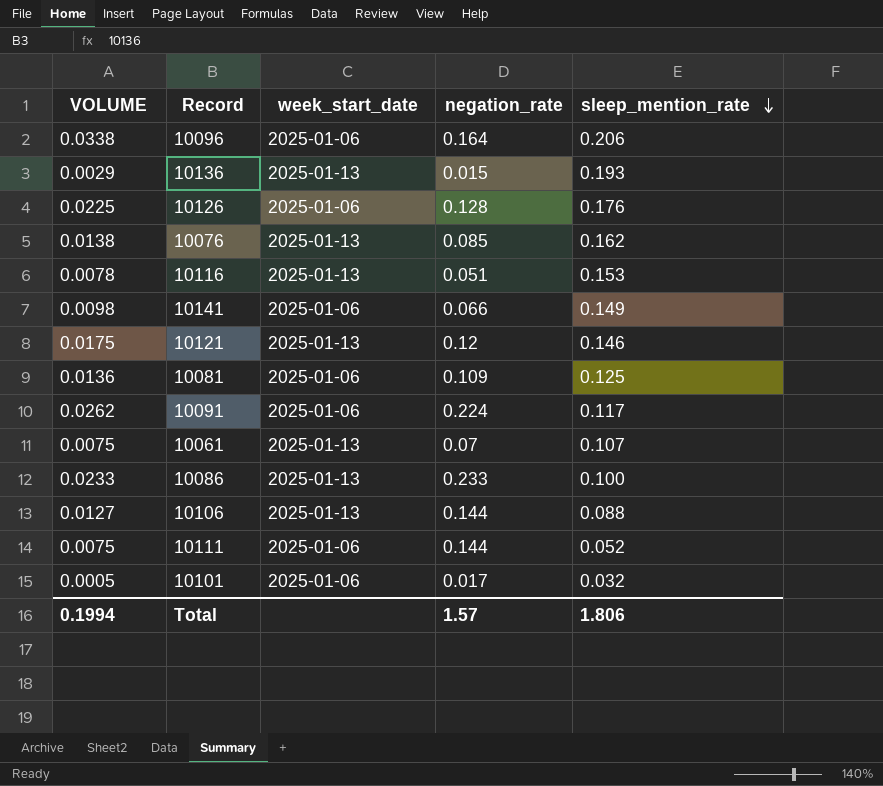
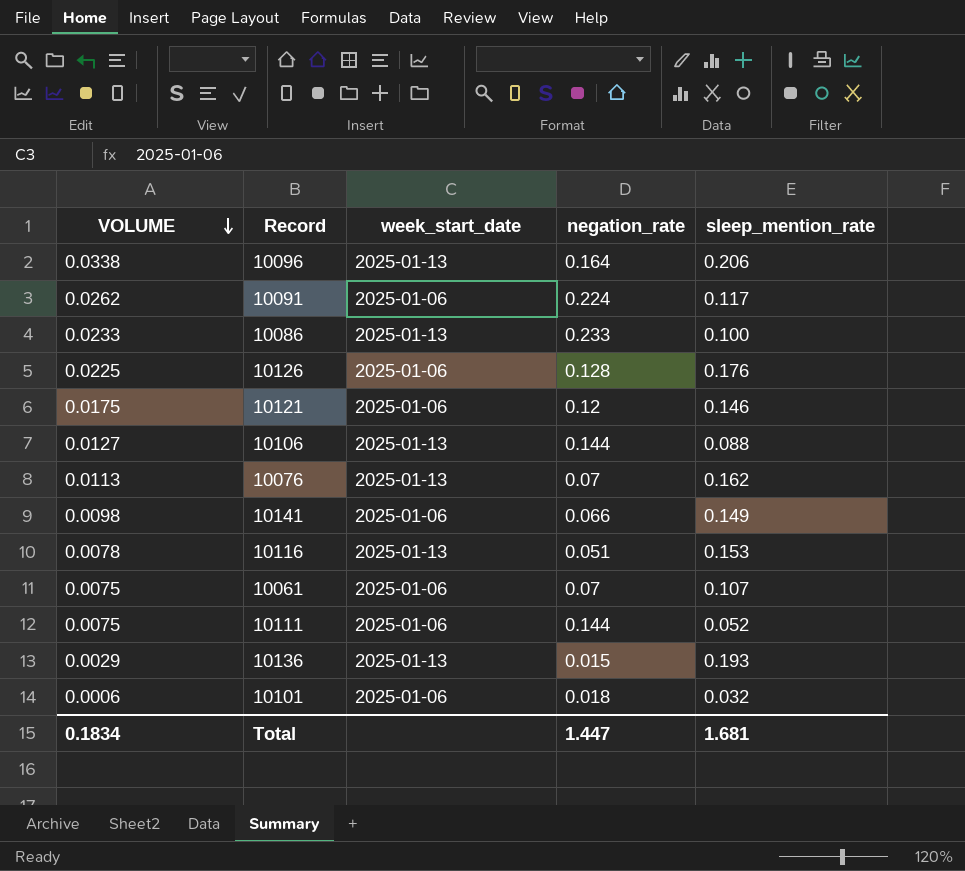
row order: sleep_mention_rate descending -> VOLUME descending
row 10081: 0.0136 | 2025-01-06 | 0.109 | 0.125 -> none
10096 | week_start_date: 2025-01-06 -> 2025-01-13
10121 | week_start_date: 2025-01-13 -> 2025-01-06
10076 | VOLUME: 0.0138 -> 0.0113
10076 | negation_rate: 0.085 -> 0.07
10061 | week_start_date: 2025-01-13 -> 2025-01-06
10101 | VOLUME: 0.0005 -> 0.0006
10101 | negation_rate: 0.017 -> 0.018
Total | VOLUME: 0.1994 -> 0.1834
Total | negation_rate: 1.57 -> 1.447
Total | sleep_mention_rate: 1.806 -> 1.681

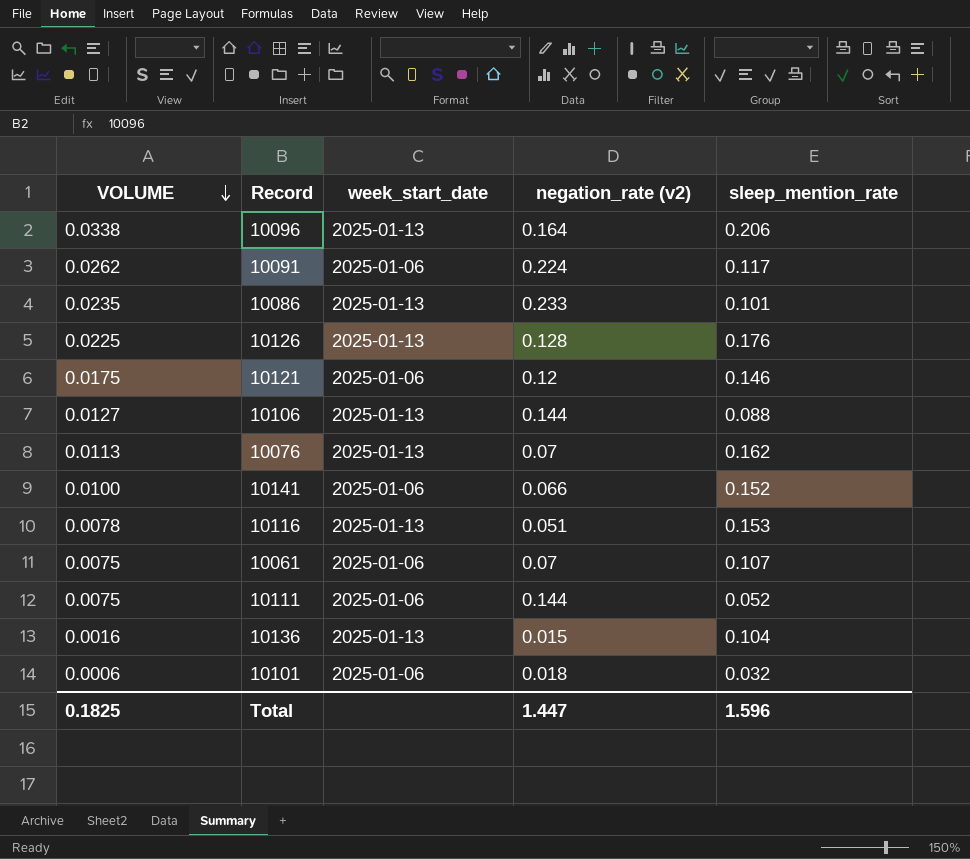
column name: negation_rate -> negation_rate (v2)
10086 | VOLUME: 0.0233 -> 0.0235
10086 | sleep_mention_rate: 0.100 -> 0.101
10126 | week_start_date: 2025-01-06 -> 2025-01-13
10141 | VOLUME: 0.0098 -> 0.0100
10141 | sleep_mention_rate: 0.149 -> 0.152
10136 | VOLUME: 0.0029 -> 0.0016
10136 | sleep_mention_rate: 0.193 -> 0.104
Total | VOLUME: 0.1834 -> 0.1825
Total | sleep_mention_rate: 1.681 -> 1.596

